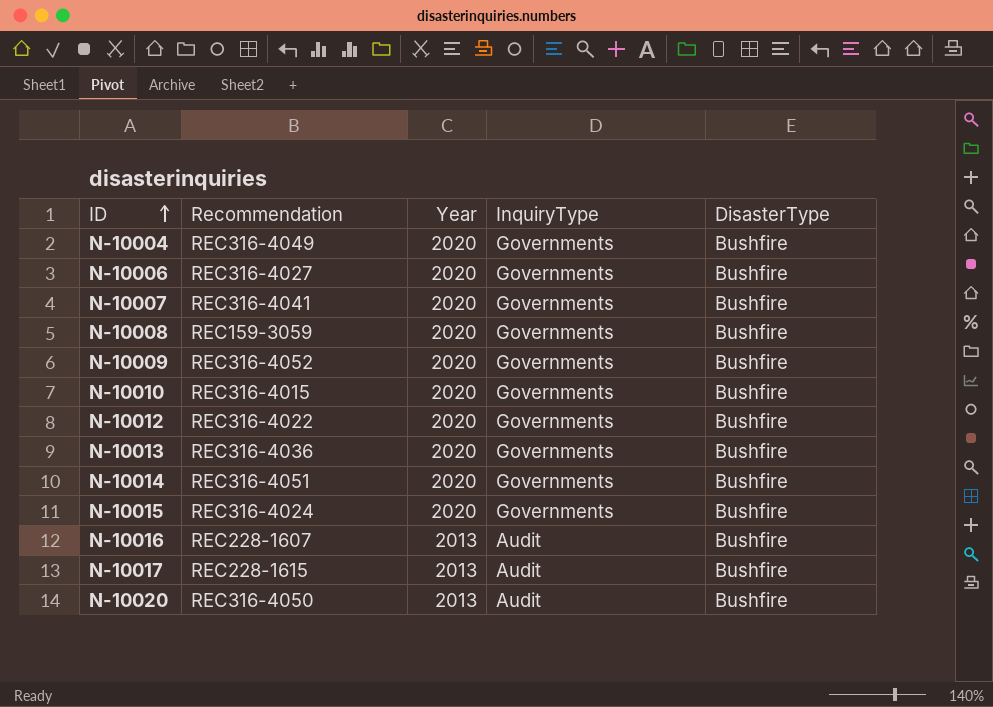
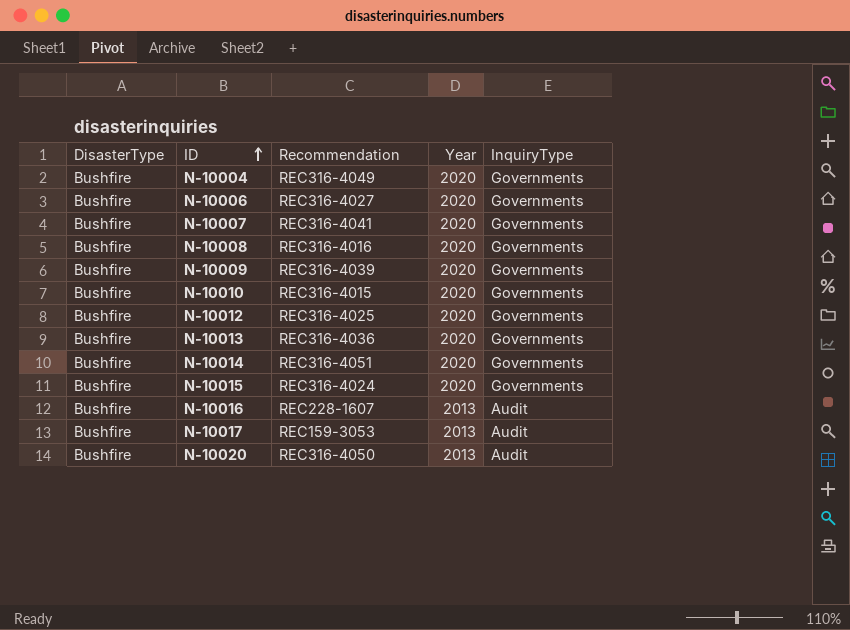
column DisasterType | position: 5 -> 1
N-10008 | Recommendation: REC159-3059 -> REC316-4016
N-10009 | Recommendation: REC316-4052 -> REC316-4039
N-10012 | Recommendation: REC316-4022 -> REC316-4025
N-10017 | Recommendation: REC228-1615 -> REC159-3053

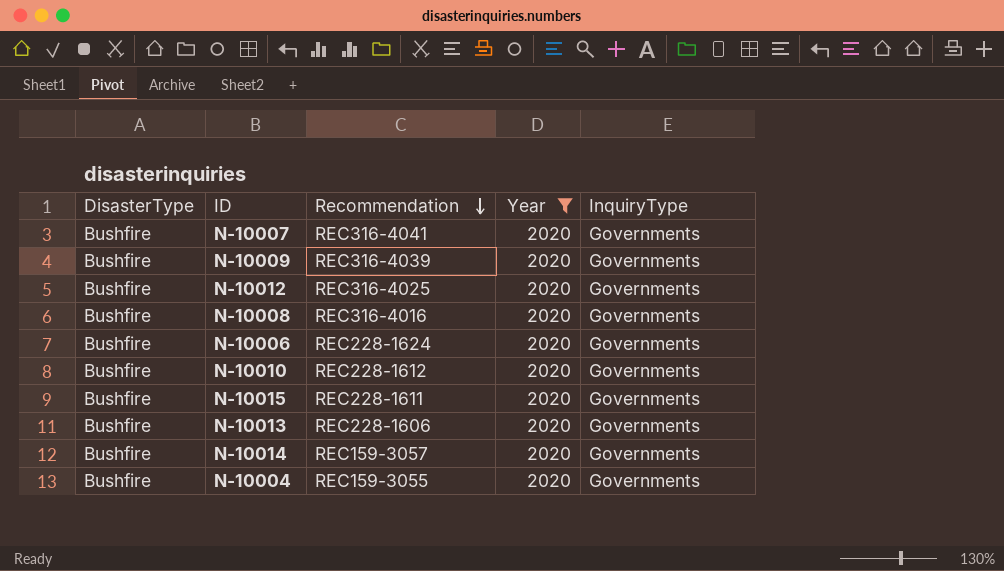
filter: none -> Year = 2020
row order: ID ascending -> Recommendation descending
N-10006 | Recommendation: REC316-4027 -> REC228-1624
N-10010 | Recommendation: REC316-4015 -> REC228-1612
N-10015 | Recommendation: REC316-4024 -> REC228-1611
N-10013 | Recommendation: REC316-4036 -> REC228-1606
N-10014 | Recommendation: REC316-4051 -> REC159-3057
N-10004 | Recommendation: REC316-4049 -> REC159-3055

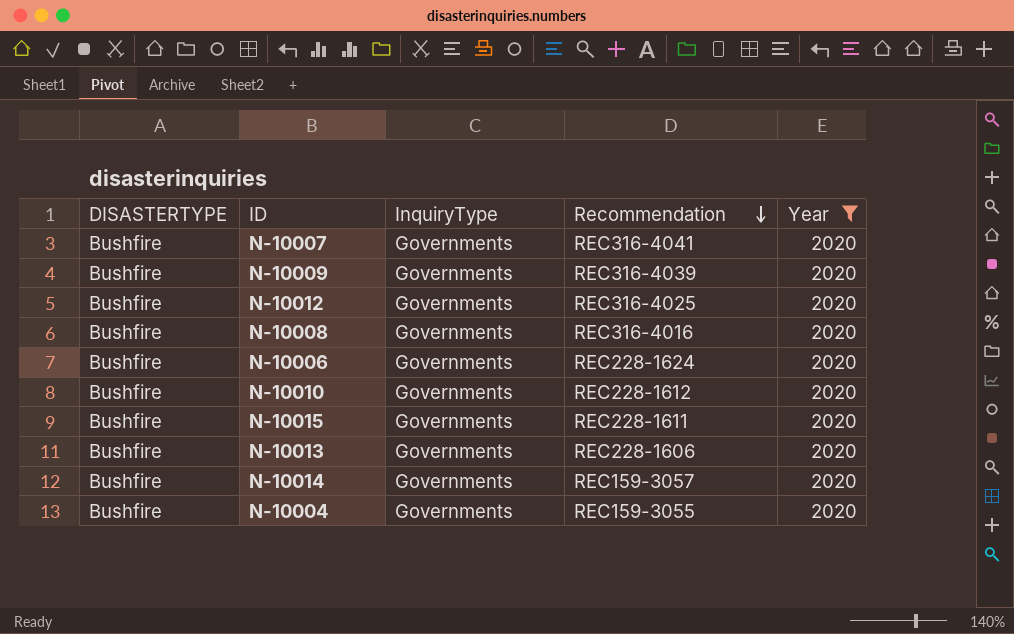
column name: DisasterType -> DISASTERTYPE
column InquiryType | position: 5 -> 3

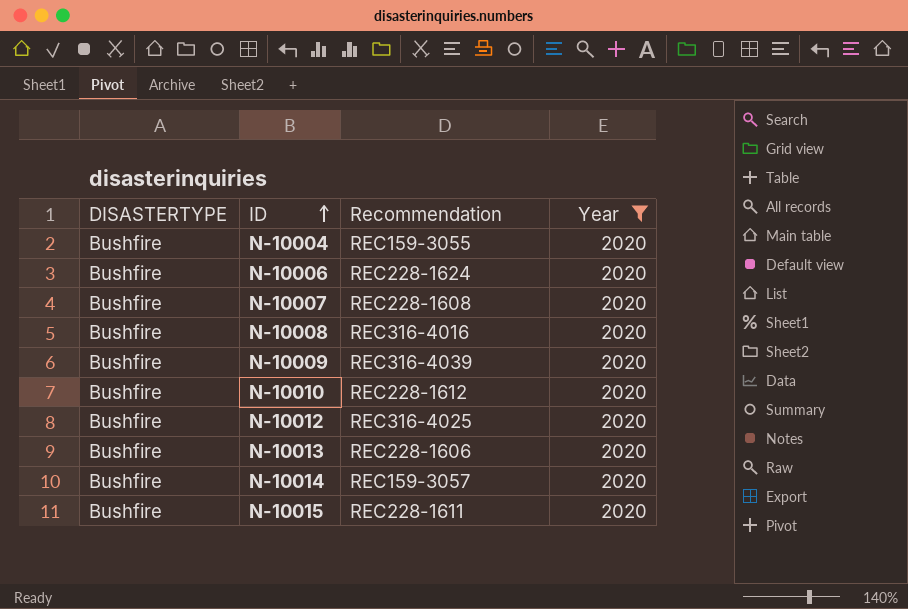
row order: Recommendation descending -> ID ascending
column InquiryType | position: 3 -> none
N-10007 | Recommendation: REC316-4041 -> REC228-1608

